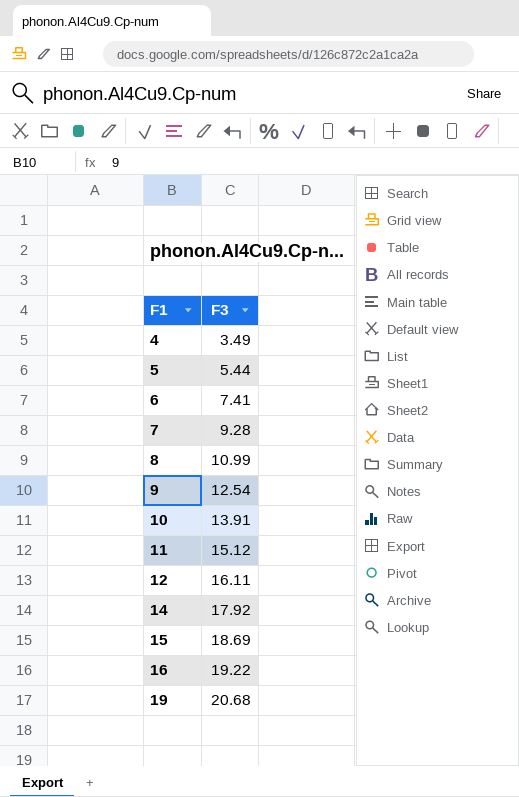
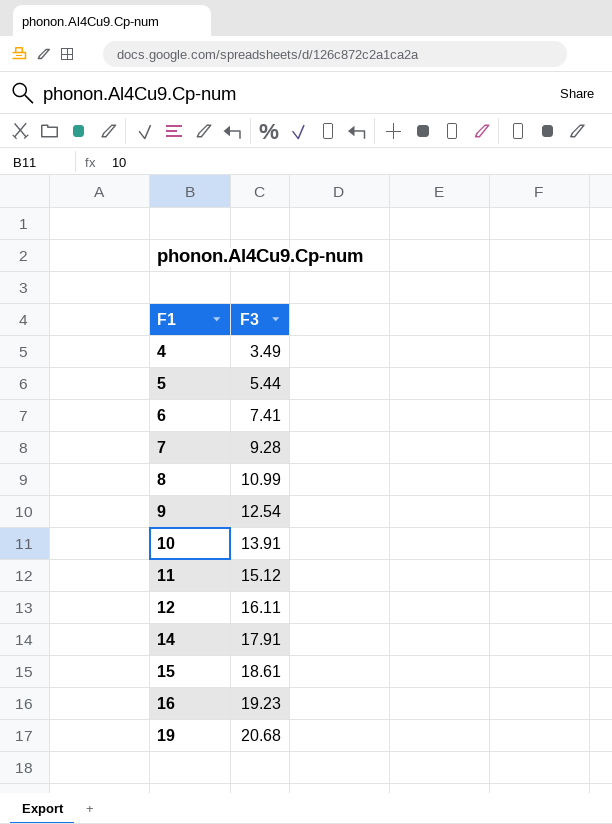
14 | F3: 17.92 -> 17.91
15 | F3: 18.69 -> 18.61
16 | F3: 19.22 -> 19.23

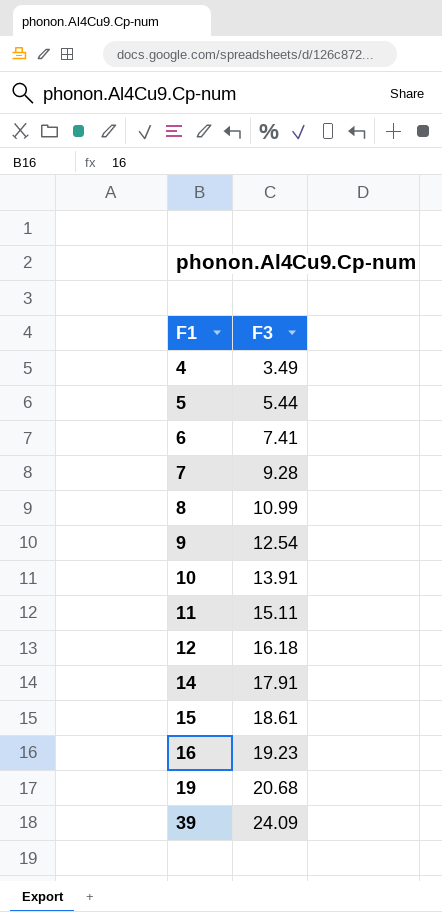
11 | F3: 15.12 -> 15.11
12 | F3: 16.11 -> 16.18
row 39: none -> 24.09

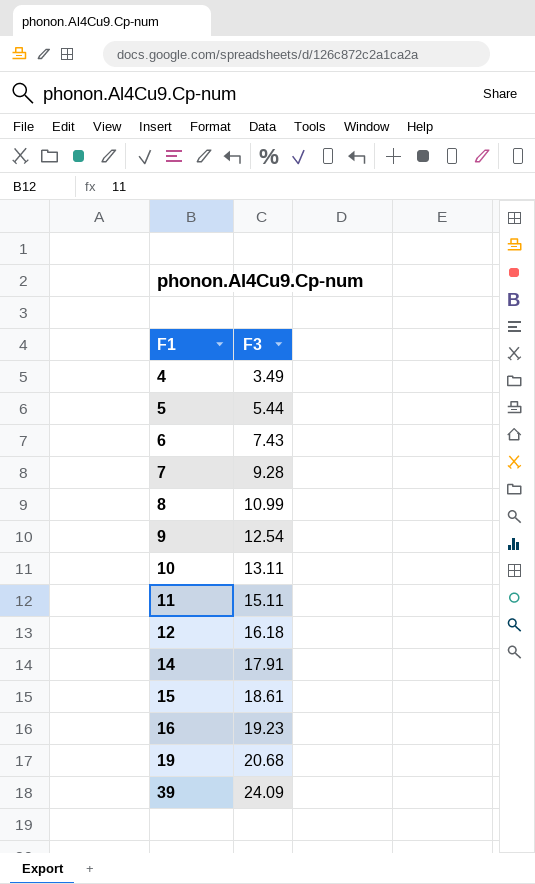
6 | F3: 7.41 -> 7.43
10 | F3: 13.91 -> 13.11

